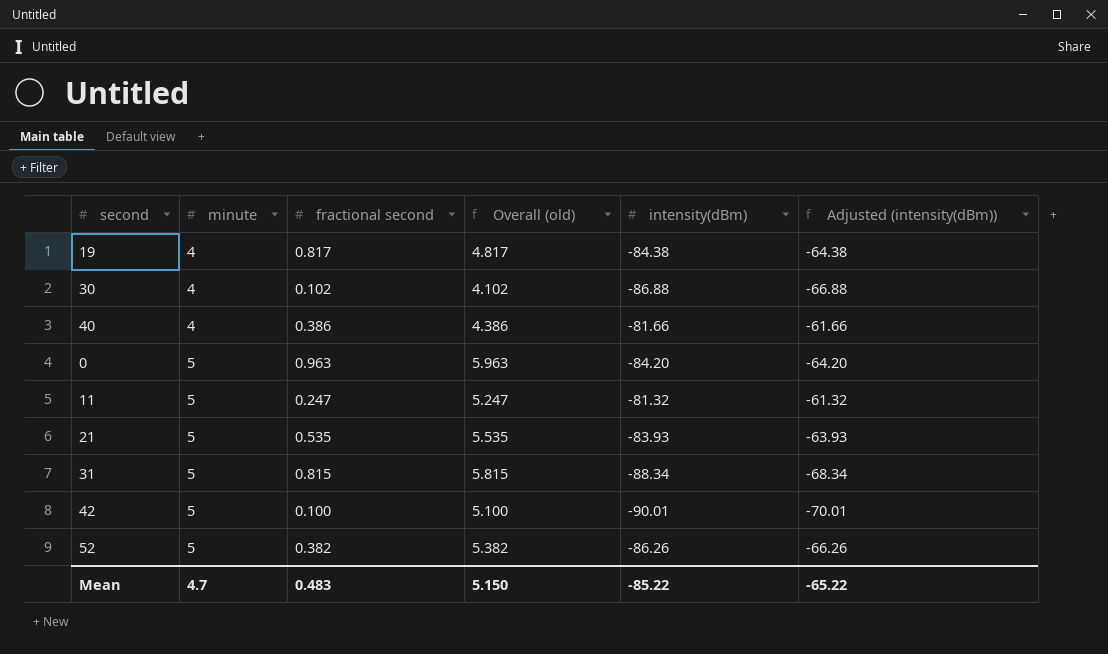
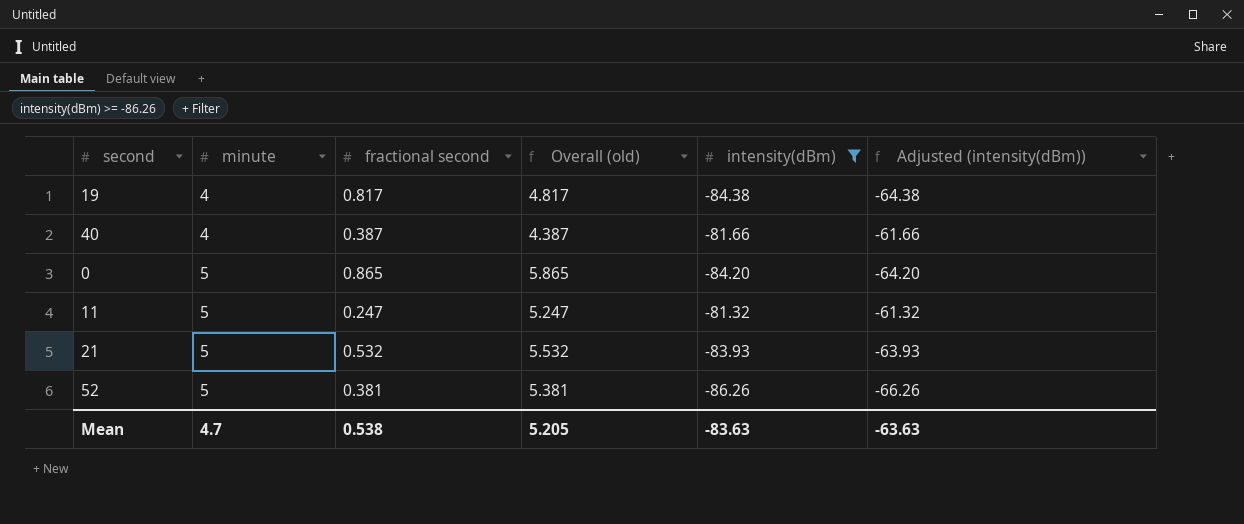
filter: none -> intensity(dBm) >= -86.26
40 | fractional second: 0.386 -> 0.387
40 | Overall (old): 4.386 -> 4.387
0 | fractional second: 0.963 -> 0.865
0 | Overall (old): 5.963 -> 5.865
21 | fractional second: 0.535 -> 0.532
21 | Overall (old): 5.535 -> 5.532
52 | fractional second: 0.382 -> 0.381
52 | Overall (old): 5.382 -> 5.381
Mean | fractional second: 0.483 -> 0.538
Mean | Overall (old): 5.150 -> 5.205
Mean | intensity(dBm): -85.22 -> -83.63
Mean | Adjusted (intensity(dBm)): -65.22 -> -63.63

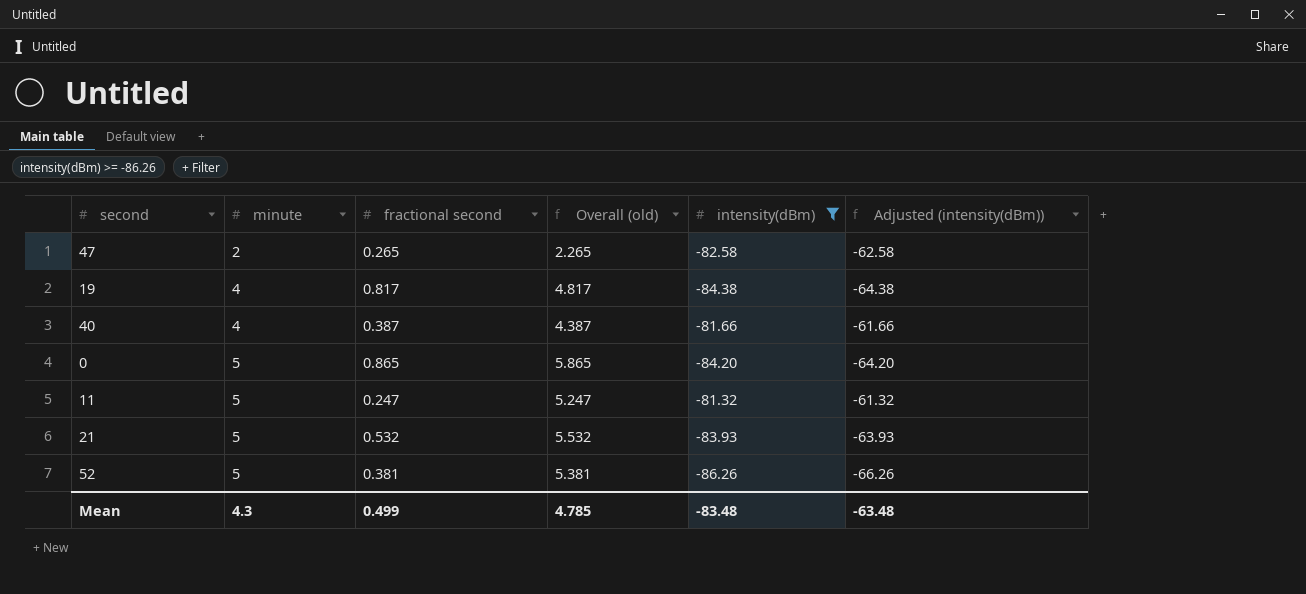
row 47: none -> 2 | 0.265 | 2.265 | -82.58 | -62.58
Mean | minute: 4.7 -> 4.3
Mean | fractional second: 0.538 -> 0.499
Mean | Overall (old): 5.205 -> 4.785
Mean | intensity(dBm): -83.63 -> -83.48
Mean | Adjusted (intensity(dBm)): -63.63 -> -63.48

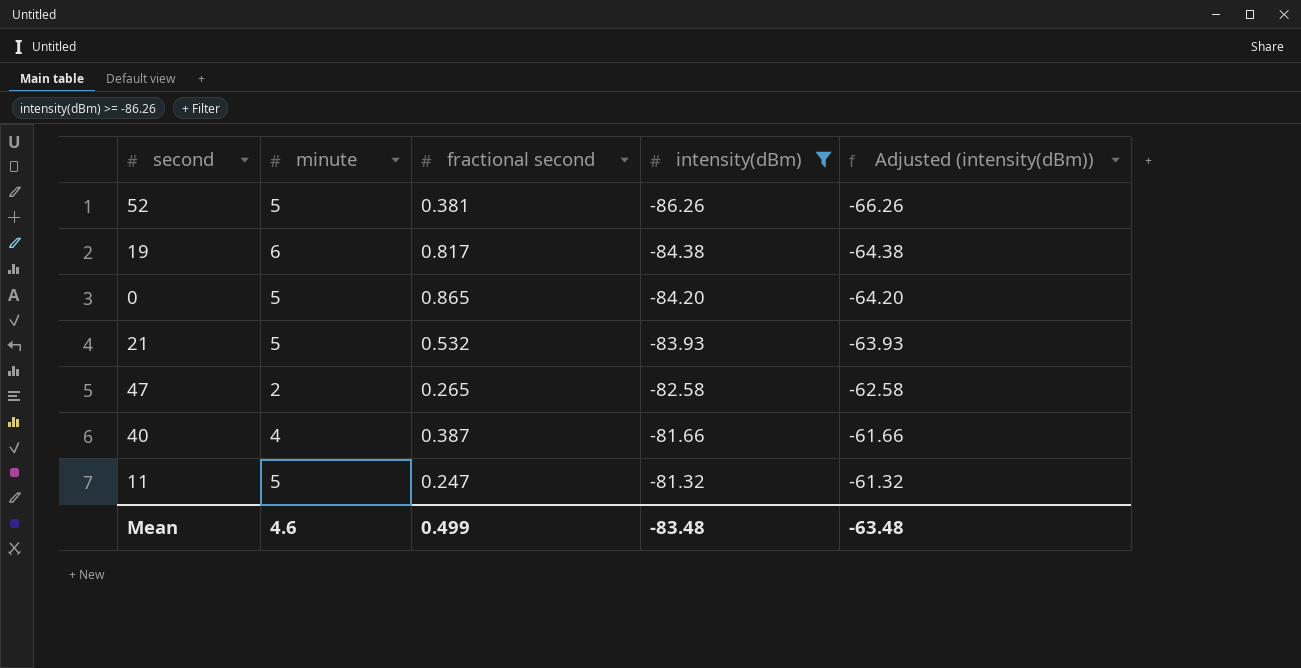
row order: minute ascending -> intensity(dBm) ascending
column Overall (old) | formula: [minute] + [fractional second] -> none
19 | minute: 4 -> 6
Mean | minute: 4.3 -> 4.6

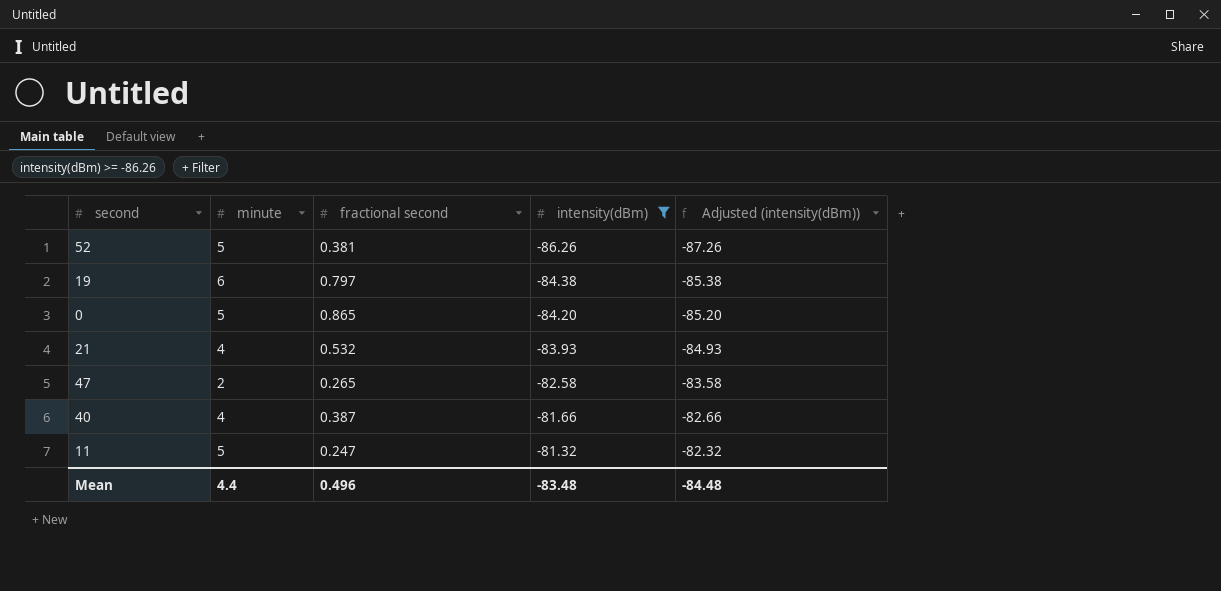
column Adjusted (intensity(dBm)) | formula: [intensity(dBm)] + 20 -> [intensity(dBm)] - 1
19 | fractional second: 0.817 -> 0.797
21 | minute: 5 -> 4
Mean | minute: 4.6 -> 4.4
Mean | fractional second: 0.499 -> 0.496
Mean | Adjusted (intensity(dBm)): -63.48 -> -84.48

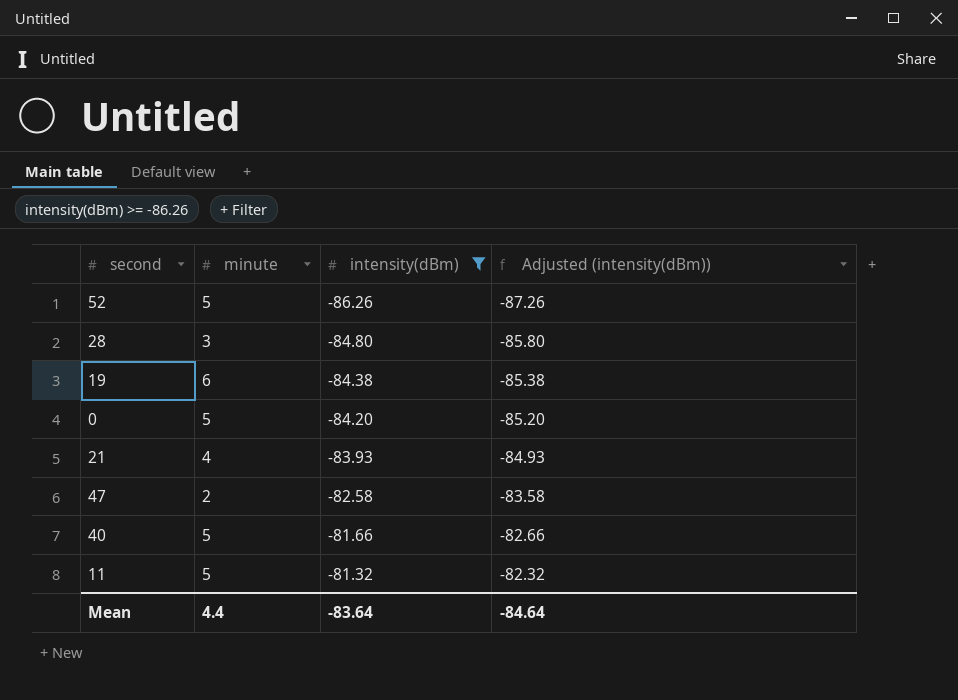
column fractional second | position: 3 -> none
row 28: none -> 3 | -84.80 | -85.80
40 | minute: 4 -> 5
Mean | intensity(dBm): -83.48 -> -83.64
Mean | Adjusted (intensity(dBm)): -84.48 -> -84.64

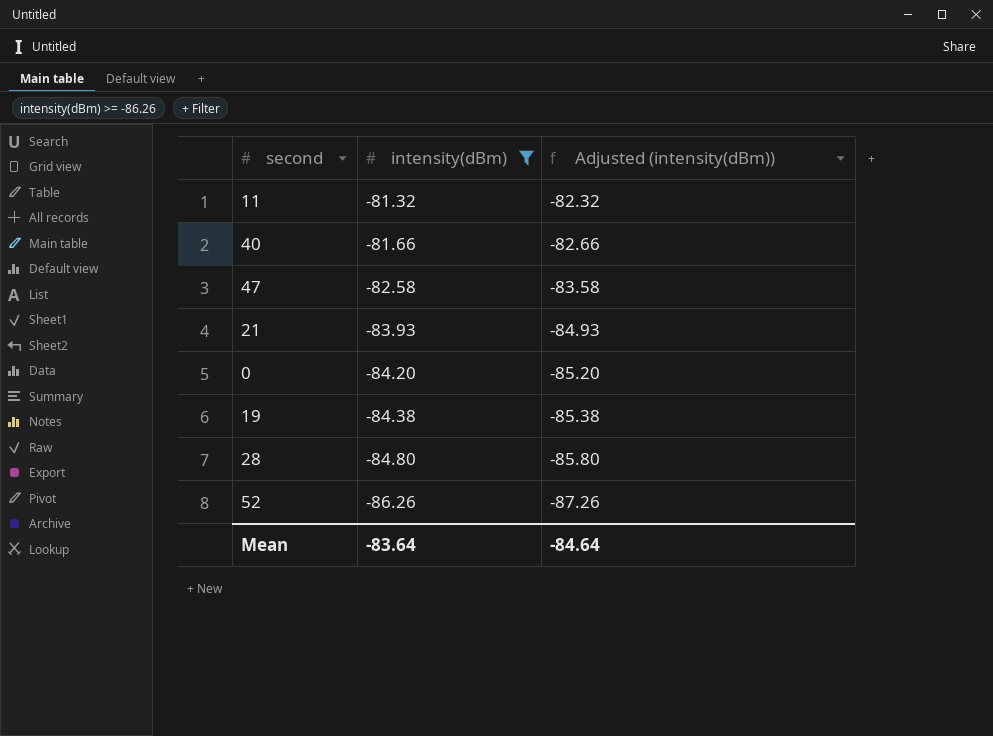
row order: intensity(dBm) ascending -> intensity(dBm) descending
column minute | position: 2 -> none

